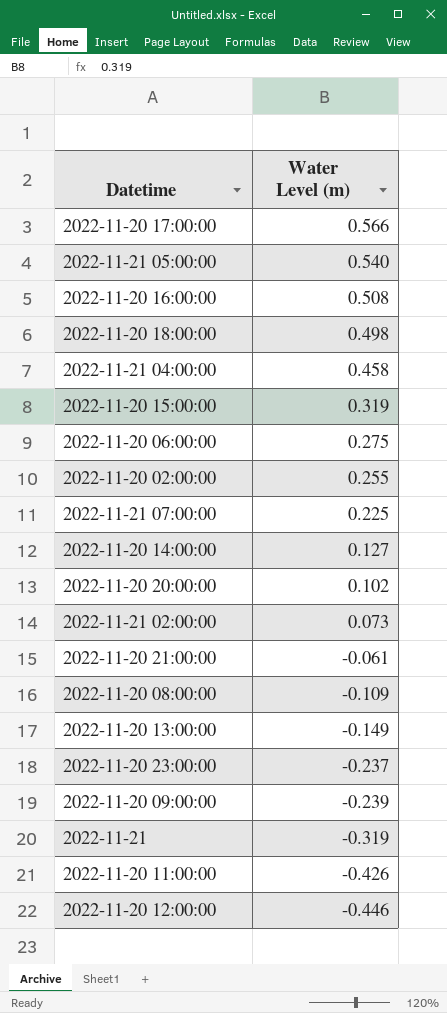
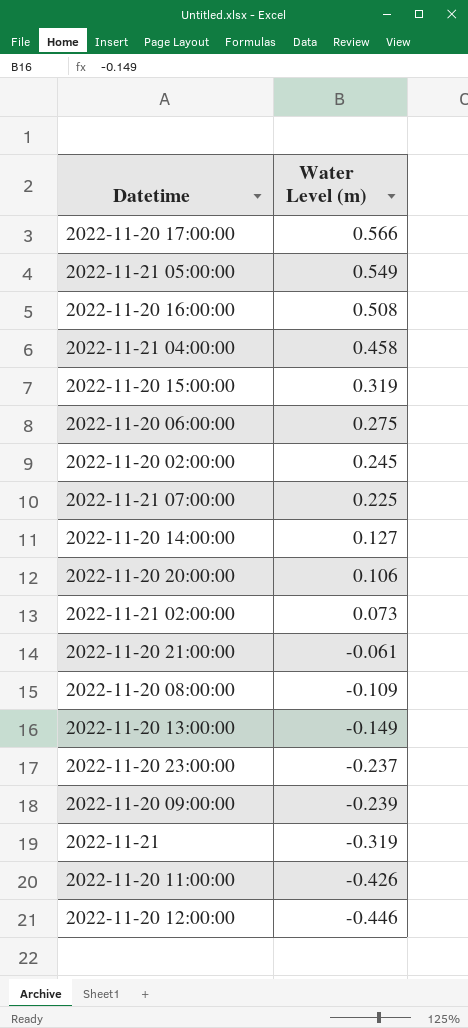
row 2022-11-20 18:00:00: 0.498 -> none
2022-11-21 05:00:00 | Water Level (m): 0.540 -> 0.549
2022-11-20 02:00:00 | Water Level (m): 0.255 -> 0.245
2022-11-20 20:00:00 | Water Level (m): 0.102 -> 0.106

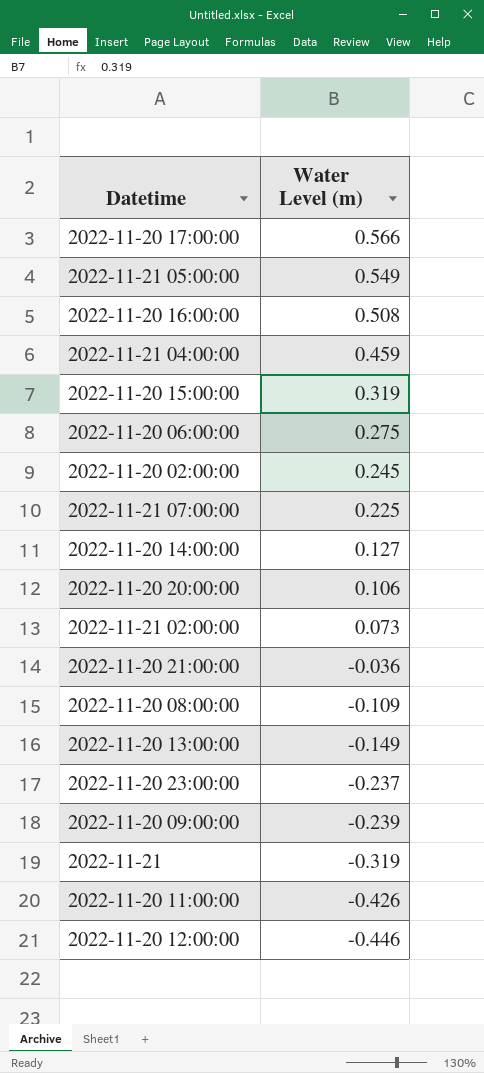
2022-11-21 04:00:00 | Water Level (m): 0.458 -> 0.459
2022-11-20 21:00:00 | Water Level (m): -0.061 -> -0.036

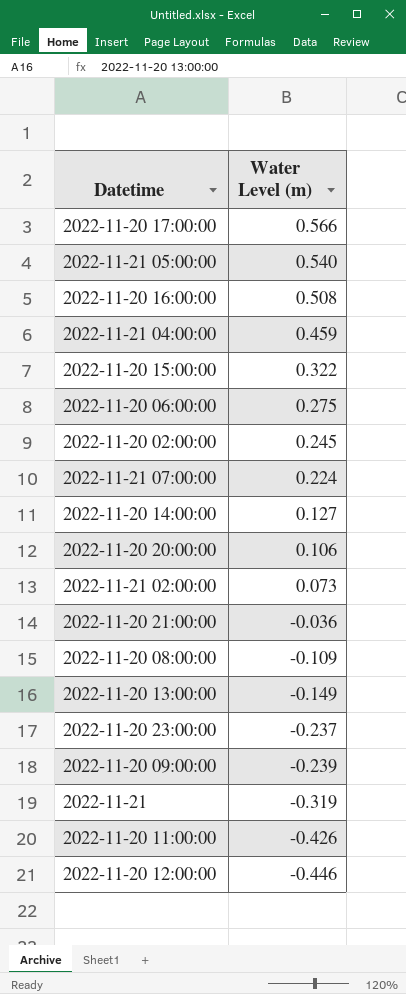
2022-11-21 05:00:00 | Water Level (m): 0.549 -> 0.540
2022-11-20 15:00:00 | Water Level (m): 0.319 -> 0.322
2022-11-21 07:00:00 | Water Level (m): 0.225 -> 0.224

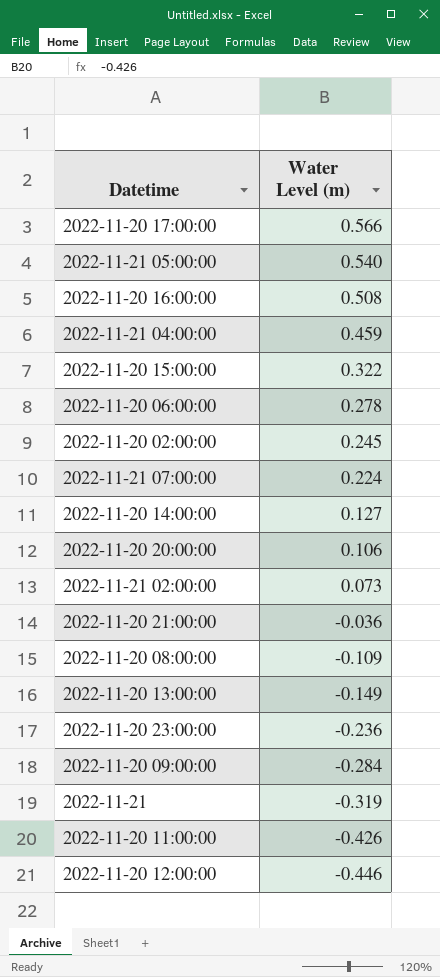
2022-11-20 06:00:00 | Water Level (m): 0.275 -> 0.278
2022-11-20 23:00:00 | Water Level (m): -0.237 -> -0.236
2022-11-20 09:00:00 | Water Level (m): -0.239 -> -0.284

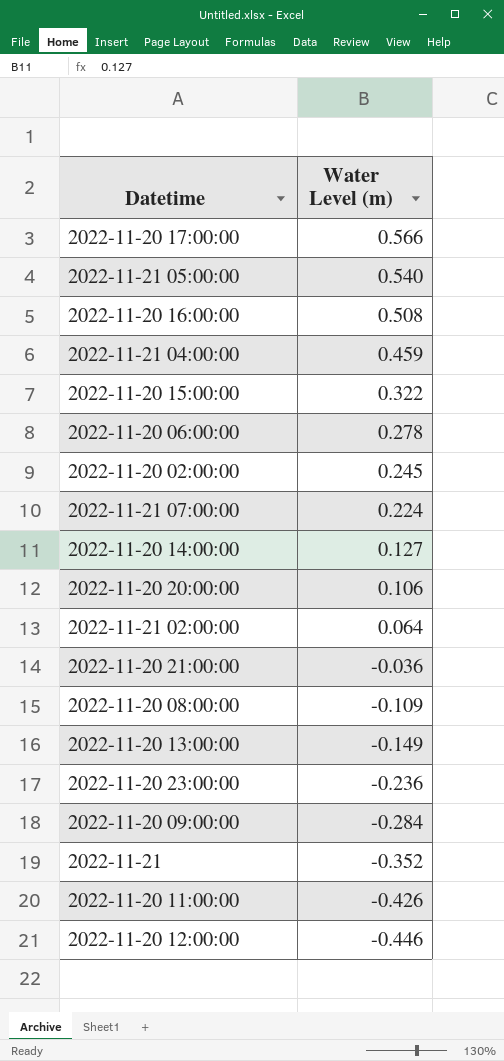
2022-11-21 02:00:00 | Water Level (m): 0.073 -> 0.064
2022-11-21 | Water Level (m): -0.319 -> -0.352

